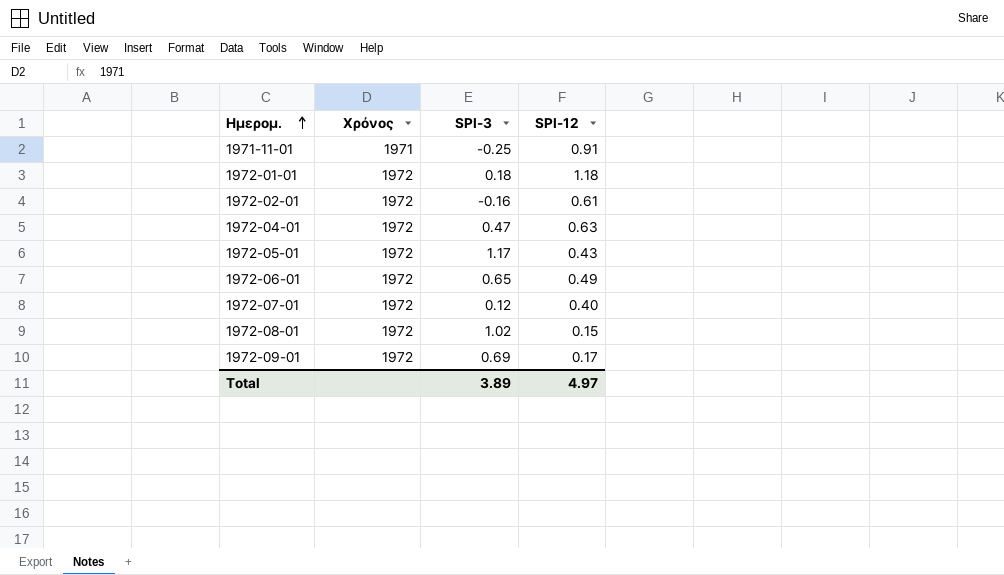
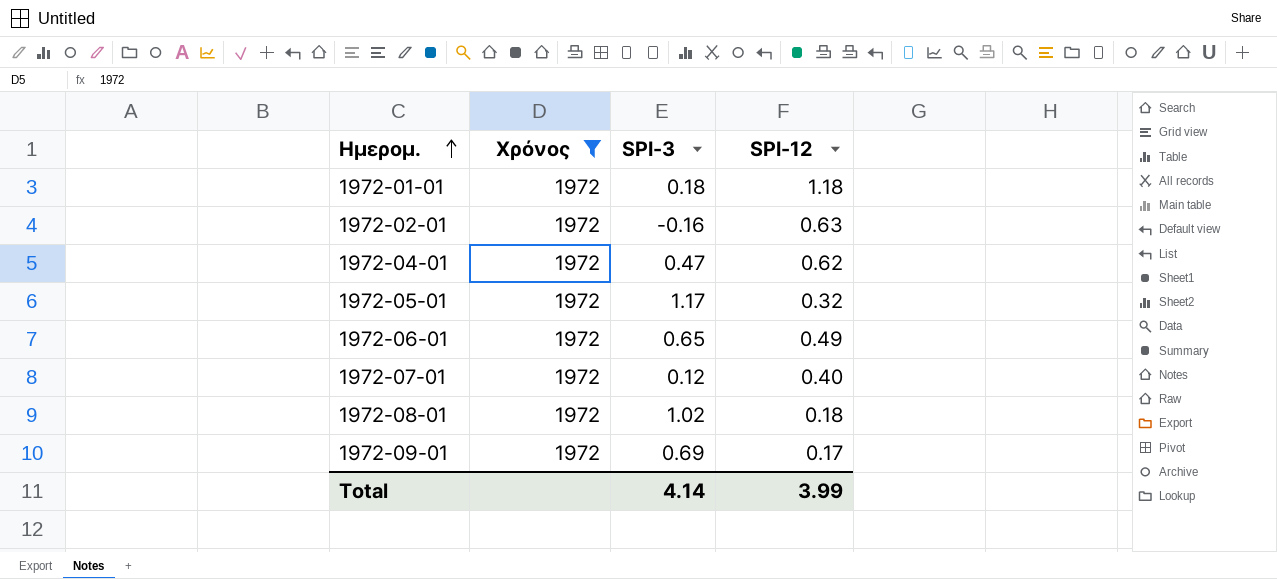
filter: none -> Χρόνος = 1972
1972-02-01 | SPI-12: 0.61 -> 0.63
1972-04-01 | SPI-12: 0.63 -> 0.62
1972-05-01 | SPI-12: 0.43 -> 0.32
1972-08-01 | SPI-12: 0.15 -> 0.18
Total | SPI-3: 3.89 -> 4.14
Total | SPI-12: 4.97 -> 3.99

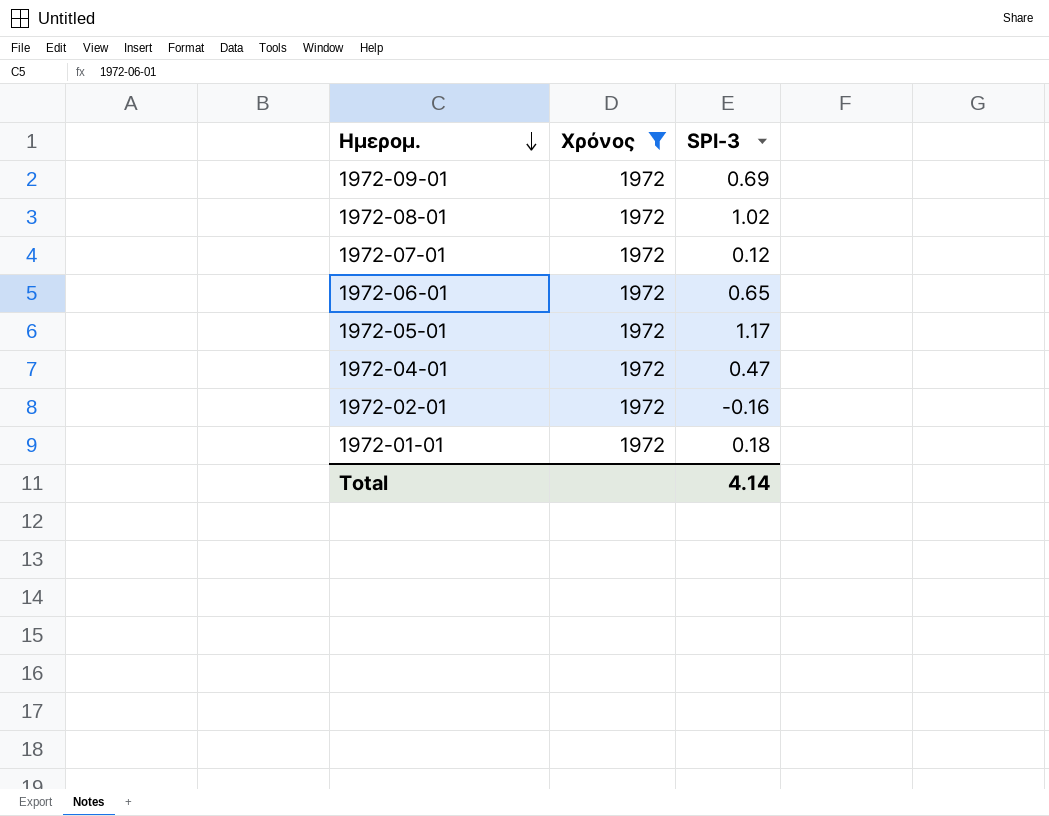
row order: Ημερομ. ascending -> Ημερομ. descending
column SPI-12 | position: 4 -> none

